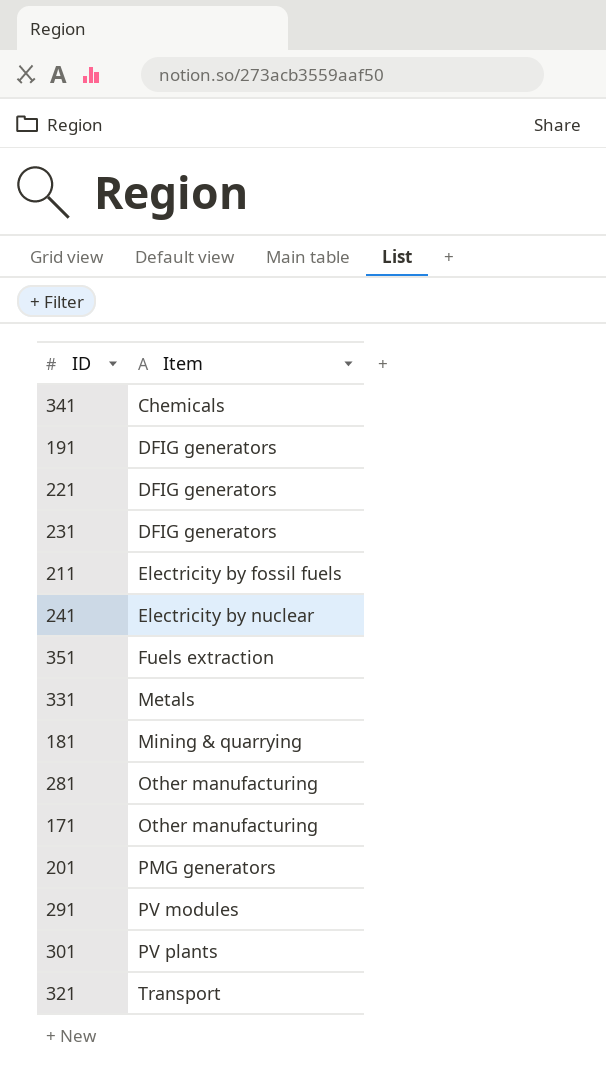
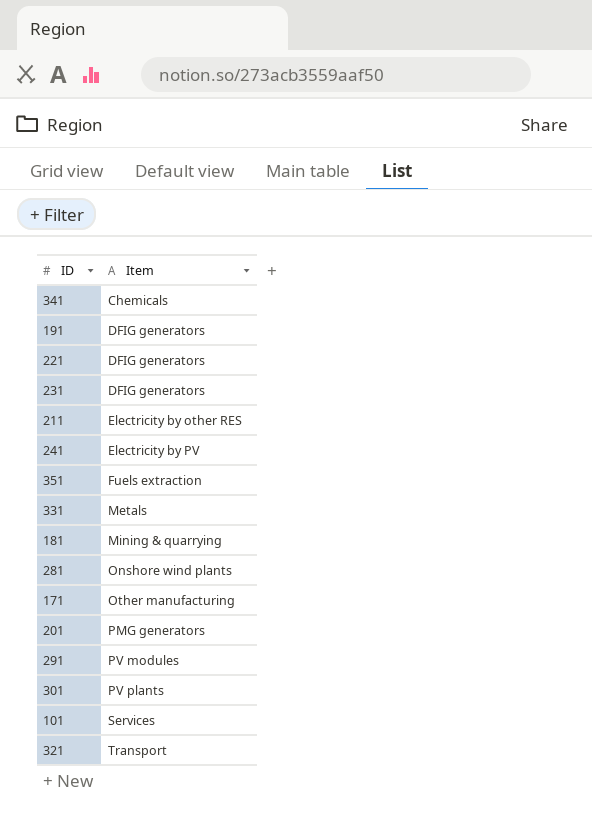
211 | Item: Electricity by fossil fuels -> Electricity by other RES
241 | Item: Electricity by nuclear -> Electricity by PV
281 | Item: Other manufacturing -> Onshore wind plants
row 101: none -> Services

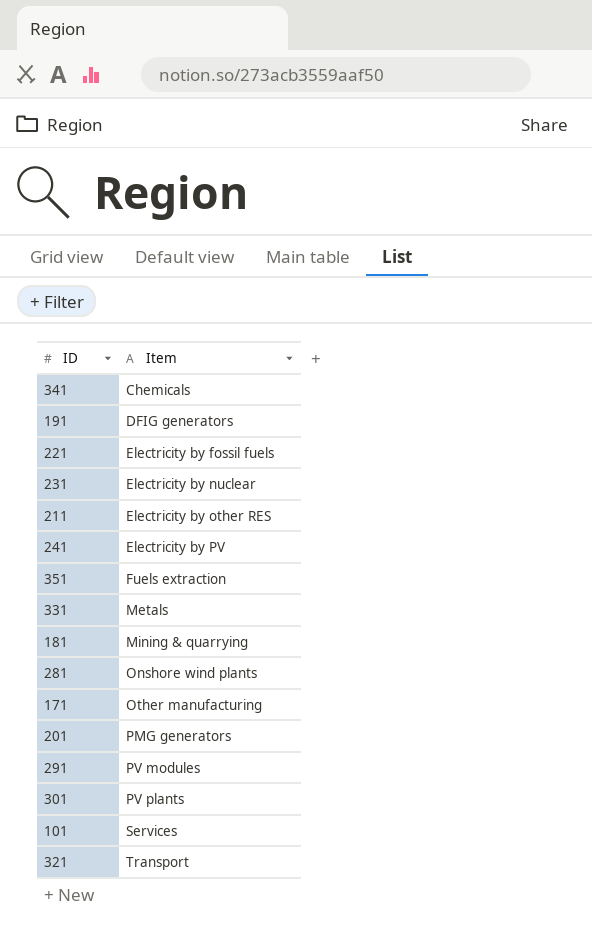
221 | Item: DFIG generators -> Electricity by fossil fuels
231 | Item: DFIG generators -> Electricity by nuclear

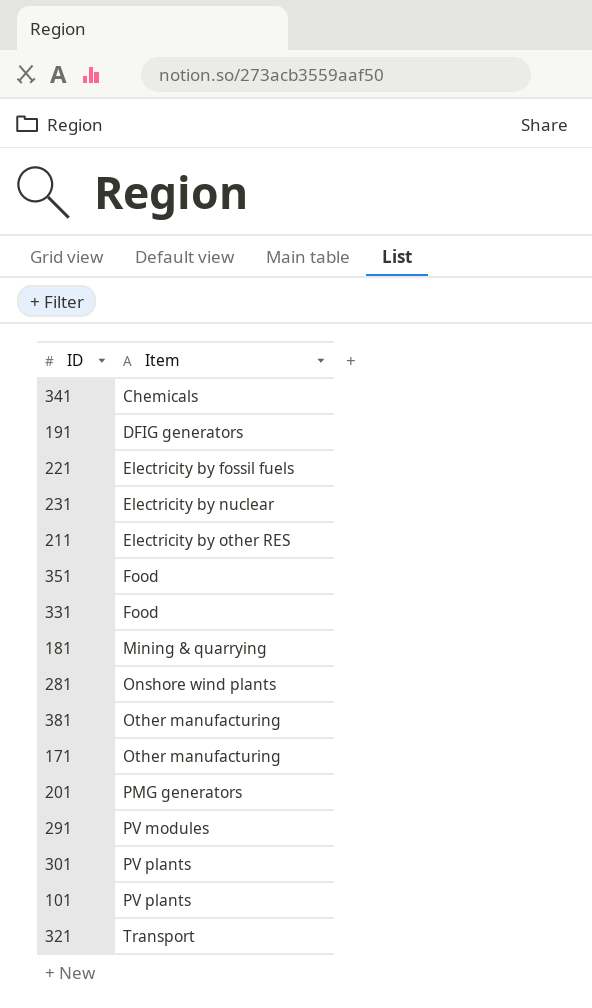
row 241: Electricity by PV -> none
351 | Item: Fuels extraction -> Food
331 | Item: Metals -> Food
row 381: none -> Other manufacturing
101 | Item: Services -> PV plants

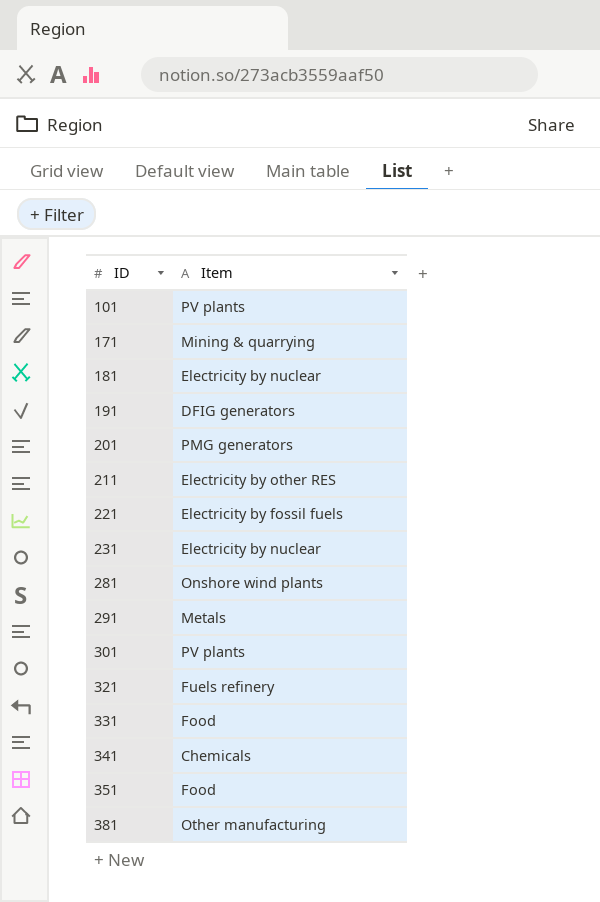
row order: Item ascending -> ID ascending
171 | Item: Other manufacturing -> Mining & quarrying
181 | Item: Mining & quarrying -> Electricity by nuclear
291 | Item: PV modules -> Metals
321 | Item: Transport -> Fuels refinery

